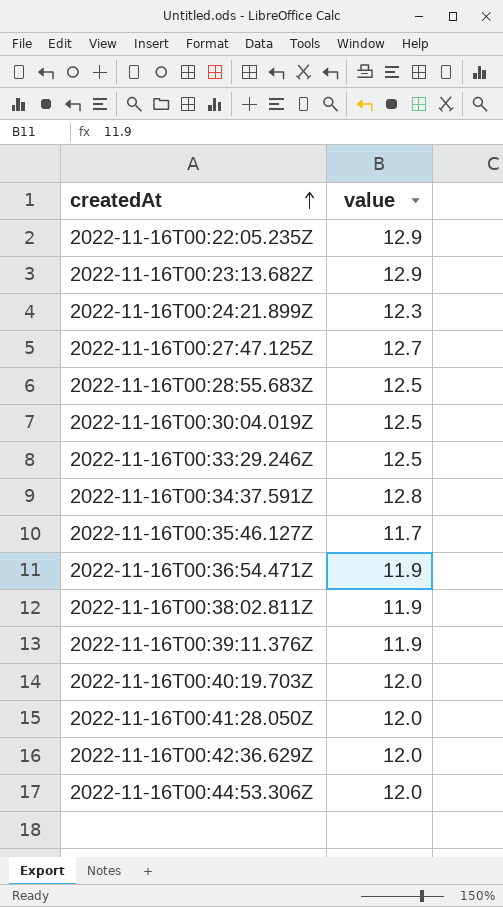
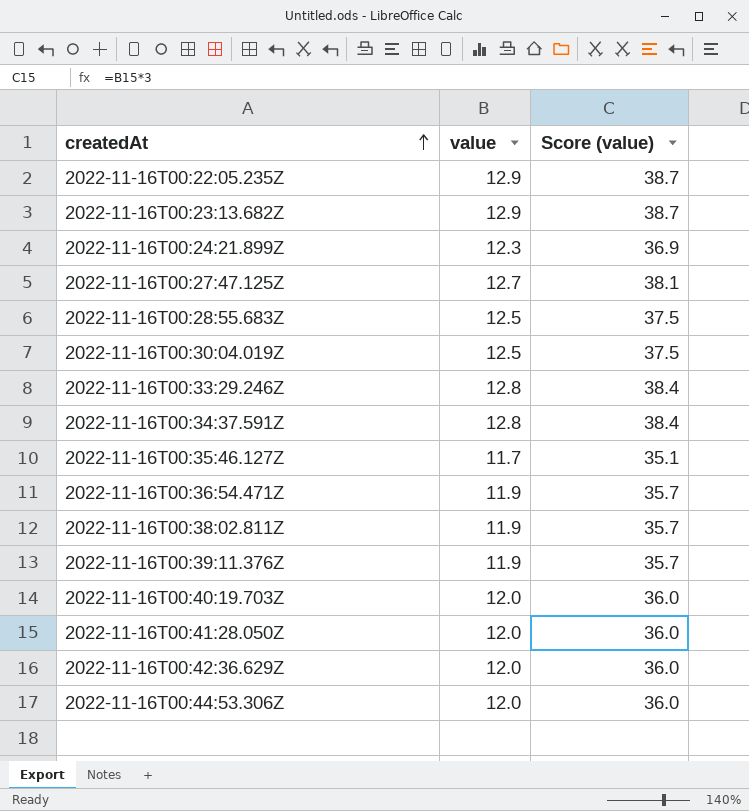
column Score (value) | formula: none -> [value] * 3
2022-11-16T00:33:29.246Z | value: 12.5 -> 12.8

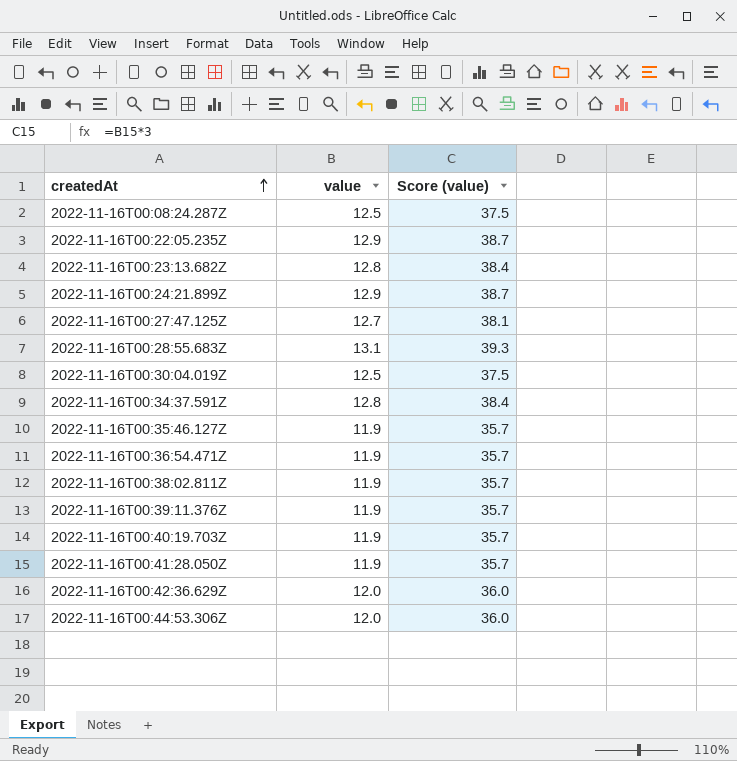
row 2022-11-16T00:33:29.246Z: 12.8 | 38.4 -> none
row 2022-11-16T00:08:24.287Z: none -> 12.5 | 37.5
2022-11-16T00:23:13.682Z | value: 12.9 -> 12.8
2022-11-16T00:23:13.682Z | Score (value): 38.7 -> 38.4
2022-11-16T00:24:21.899Z | value: 12.3 -> 12.9
2022-11-16T00:24:21.899Z | Score (value): 36.9 -> 38.7
2022-11-16T00:28:55.683Z | value: 12.5 -> 13.1
2022-11-16T00:28:55.683Z | Score (value): 37.5 -> 39.3
2022-11-16T00:35:46.127Z | value: 11.7 -> 11.9
2022-11-16T00:35:46.127Z | Score (value): 35.1 -> 35.7
2022-11-16T00:40:19.703Z | value: 12.0 -> 11.9
2022-11-16T00:40:19.703Z | Score (value): 36.0 -> 35.7
2022-11-16T00:41:28.050Z | value: 12.0 -> 11.9
2022-11-16T00:41:28.050Z | Score (value): 36.0 -> 35.7

